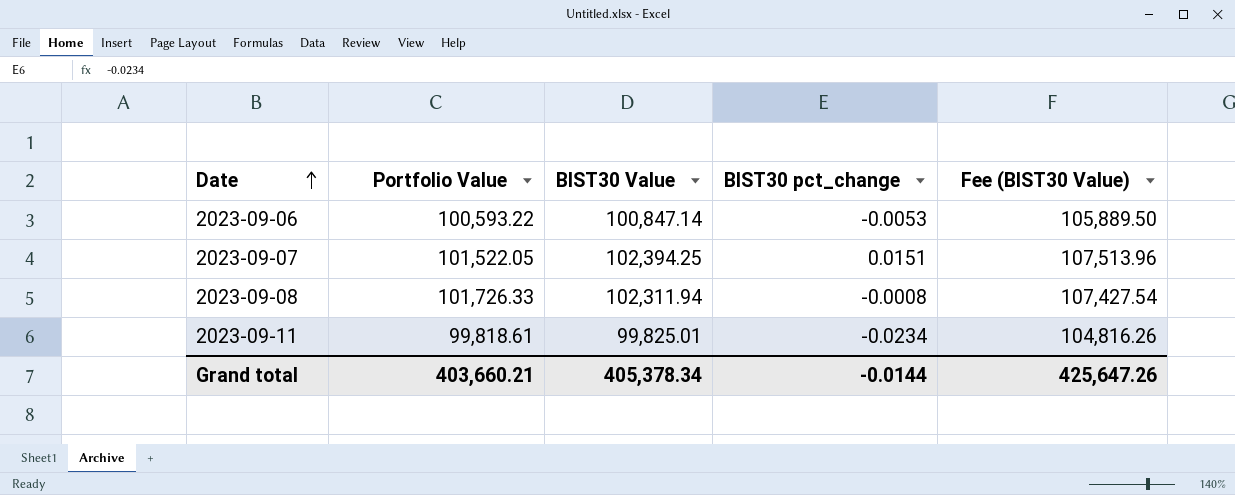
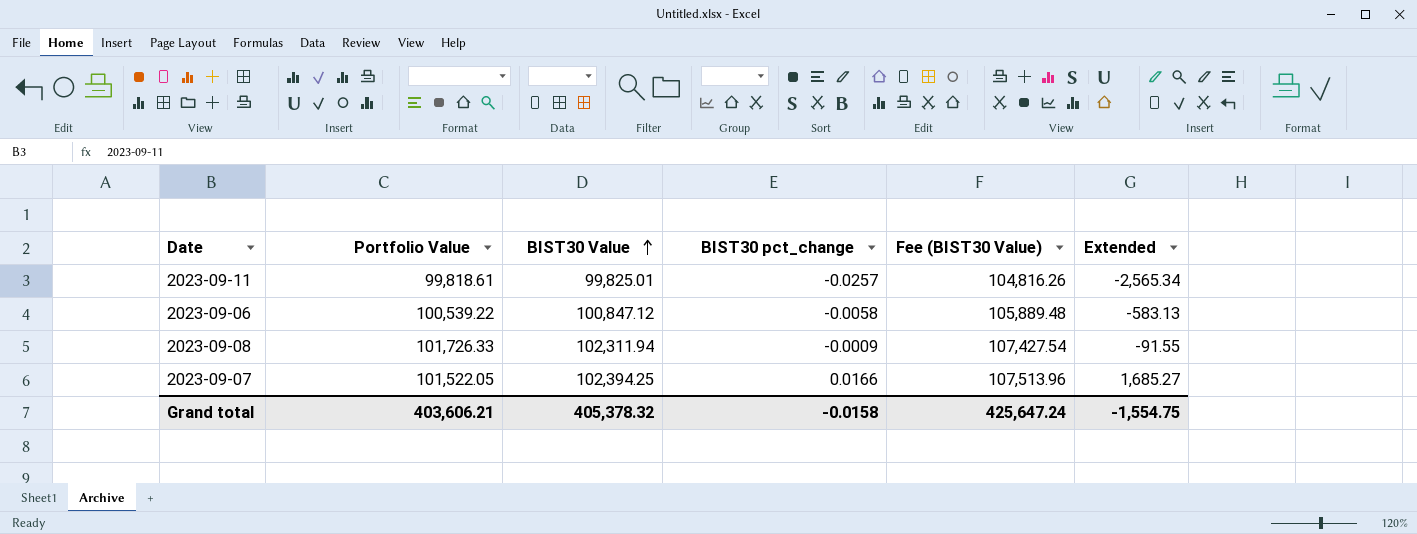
row order: Date ascending -> BIST30 Value ascending
column Extended | formula: none -> [Portfolio Value] * [BIST30 pct_change]
2023-09-11 | BIST30 pct_change: -0.0234 -> -0.0257
2023-09-06 | Portfolio Value: 100,593.22 -> 100,539.22
2023-09-06 | BIST30 Value: 100,847.14 -> 100,847.12
2023-09-06 | BIST30 pct_change: -0.0053 -> -0.0058
2023-09-06 | Fee (BIST30 Value): 105,889.50 -> 105,889.48
2023-09-08 | BIST30 pct_change: -0.0008 -> -0.0009
2023-09-07 | BIST30 pct_change: 0.0151 -> 0.0166
Grand total | Portfolio Value: 403,660.21 -> 403,606.21
Grand total | BIST30 Value: 405,378.34 -> 405,378.32
Grand total | BIST30 pct_change: -0.0144 -> -0.0158
Grand total | Fee (BIST30 Value): 425,647.26 -> 425,647.24

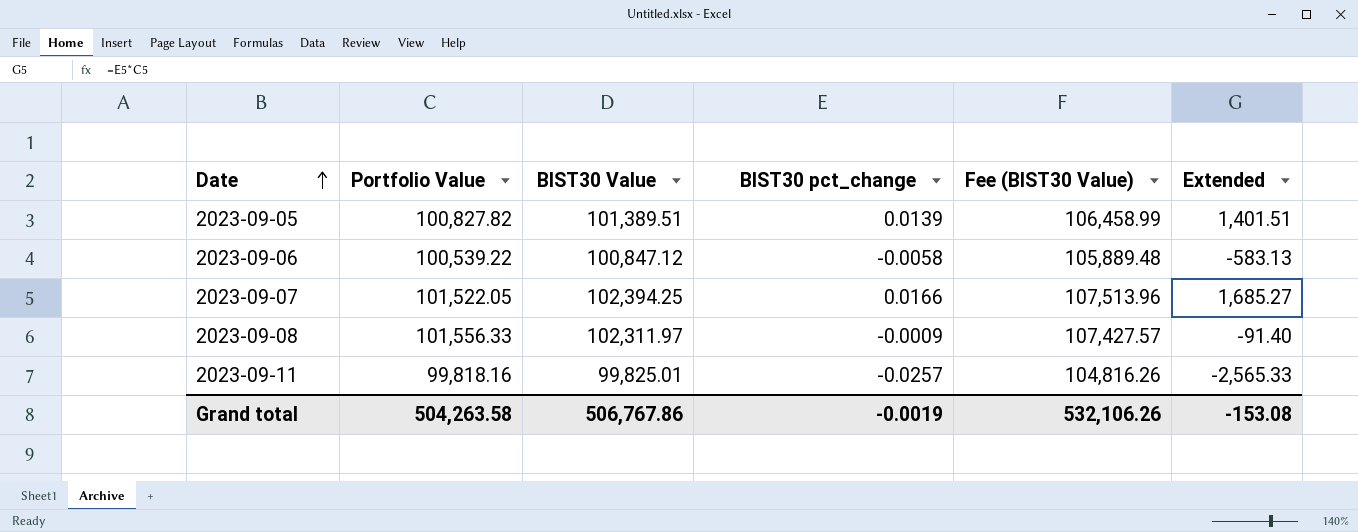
row order: BIST30 Value ascending -> Date ascending
row 2023-09-05: none -> 100,827.82 | 101,389.51 | 0.0139 | 106,458.99 | 1,401.51
2023-09-08 | Portfolio Value: 101,726.33 -> 101,556.33
2023-09-08 | BIST30 Value: 102,311.94 -> 102,311.97
2023-09-08 | Fee (BIST30 Value): 107,427.54 -> 107,427.57
2023-09-08 | Extended: -91.55 -> -91.40
2023-09-11 | Portfolio Value: 99,818.61 -> 99,818.16
2023-09-11 | Extended: -2,565.34 -> -2,565.33
Grand total | Portfolio Value: 403,606.21 -> 504,263.58
Grand total | BIST30 Value: 405,378.32 -> 506,767.86
Grand total | BIST30 pct_change: -0.0158 -> -0.0019
Grand total | Fee (BIST30 Value): 425,647.24 -> 532,106.26
Grand total | Extended: -1,554.75 -> -153.08

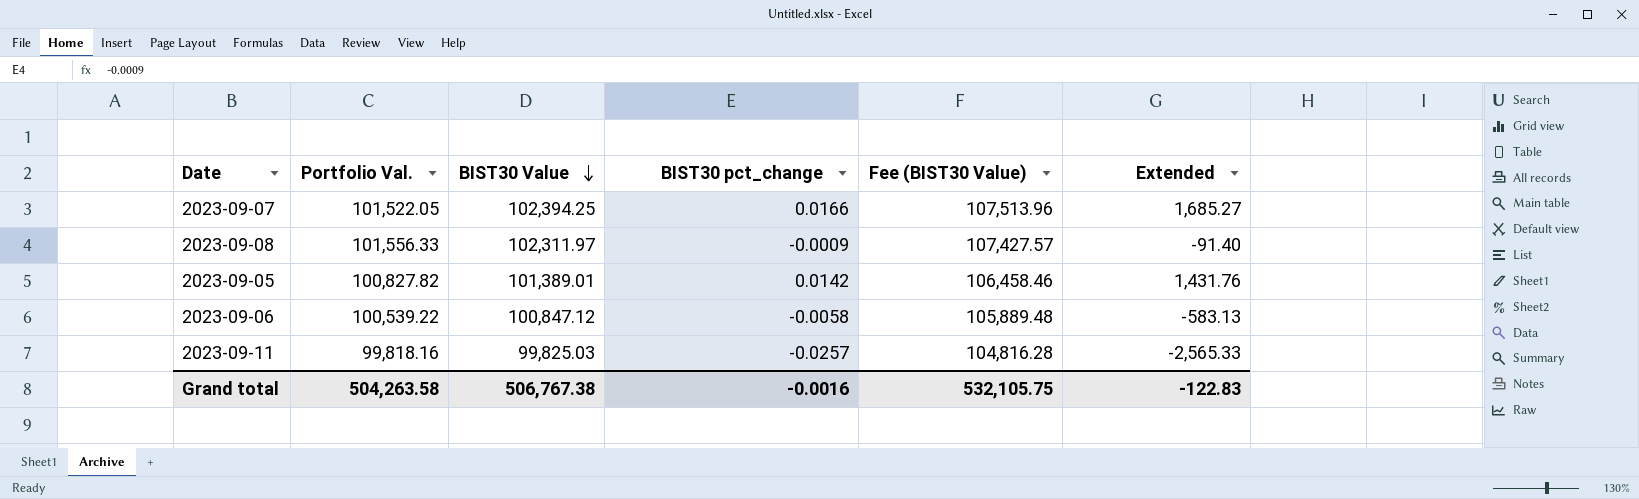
row order: Date ascending -> BIST30 Value descending
column name: Portfolio Value -> Portfolio Val.
2023-09-05 | BIST30 Value: 101,389.51 -> 101,389.01
2023-09-05 | BIST30 pct_change: 0.0139 -> 0.0142
2023-09-05 | Fee (BIST30 Value): 106,458.99 -> 106,458.46
2023-09-05 | Extended: 1,401.51 -> 1,431.76
2023-09-11 | BIST30 Value: 99,825.01 -> 99,825.03
2023-09-11 | Fee (BIST30 Value): 104,816.26 -> 104,816.28
Grand total | BIST30 Value: 506,767.86 -> 506,767.38
Grand total | BIST30 pct_change: -0.0019 -> -0.0016
Grand total | Fee (BIST30 Value): 532,106.26 -> 532,105.75
Grand total | Extended: -153.08 -> -122.83

